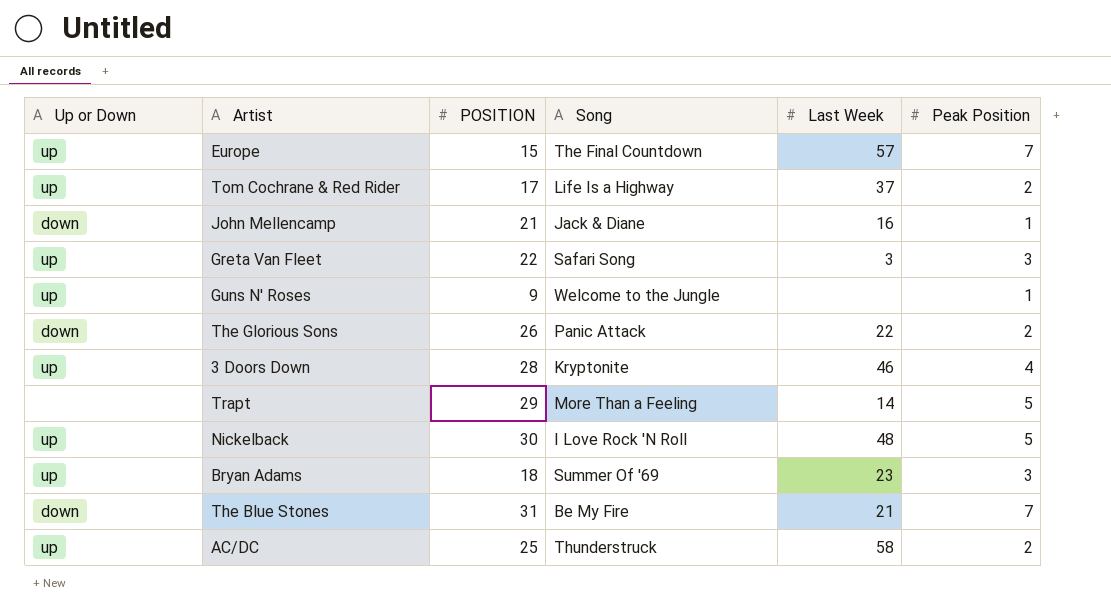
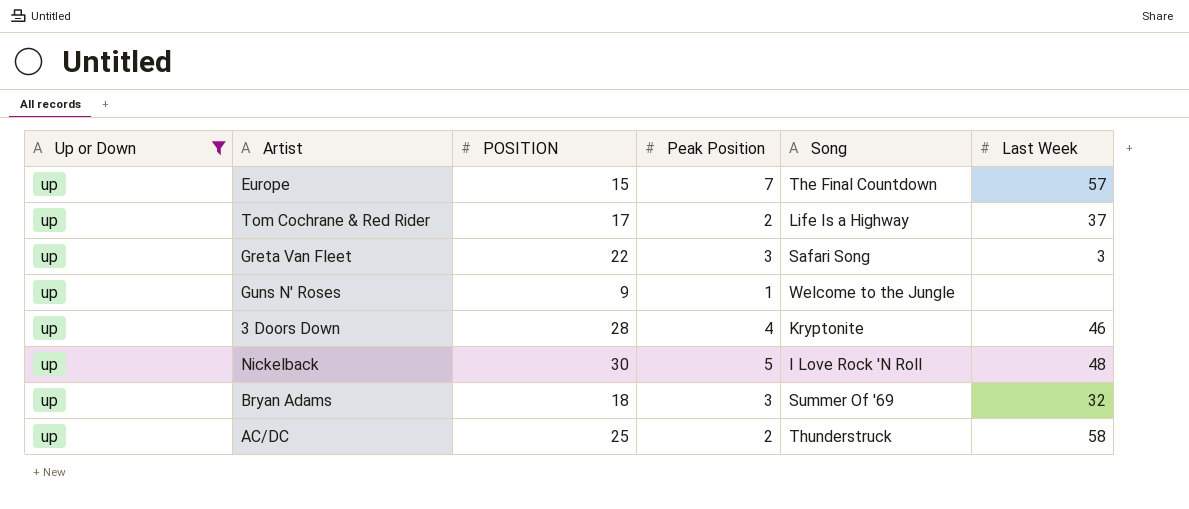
filter: none -> Up or Down = up
column Peak Position | position: 6 -> 4
Bryan Adams | Last Week: 23 -> 32

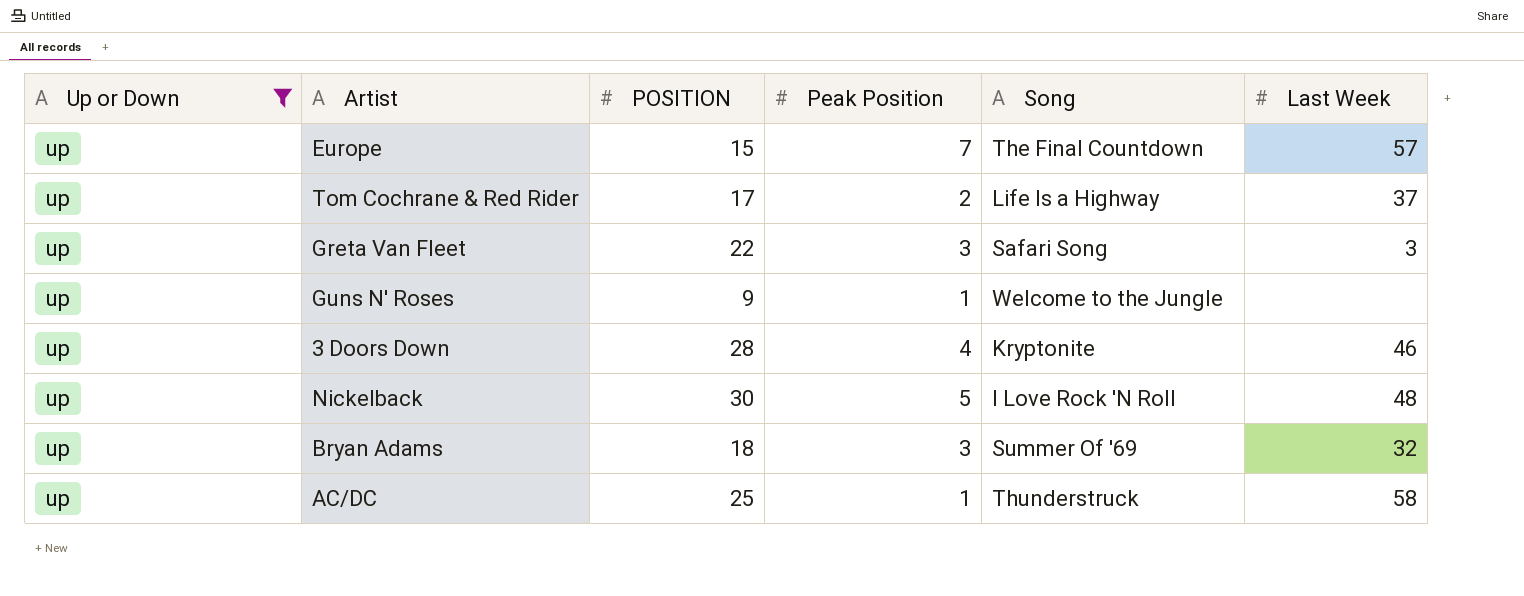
AC/DC | Peak Position: 2 -> 1

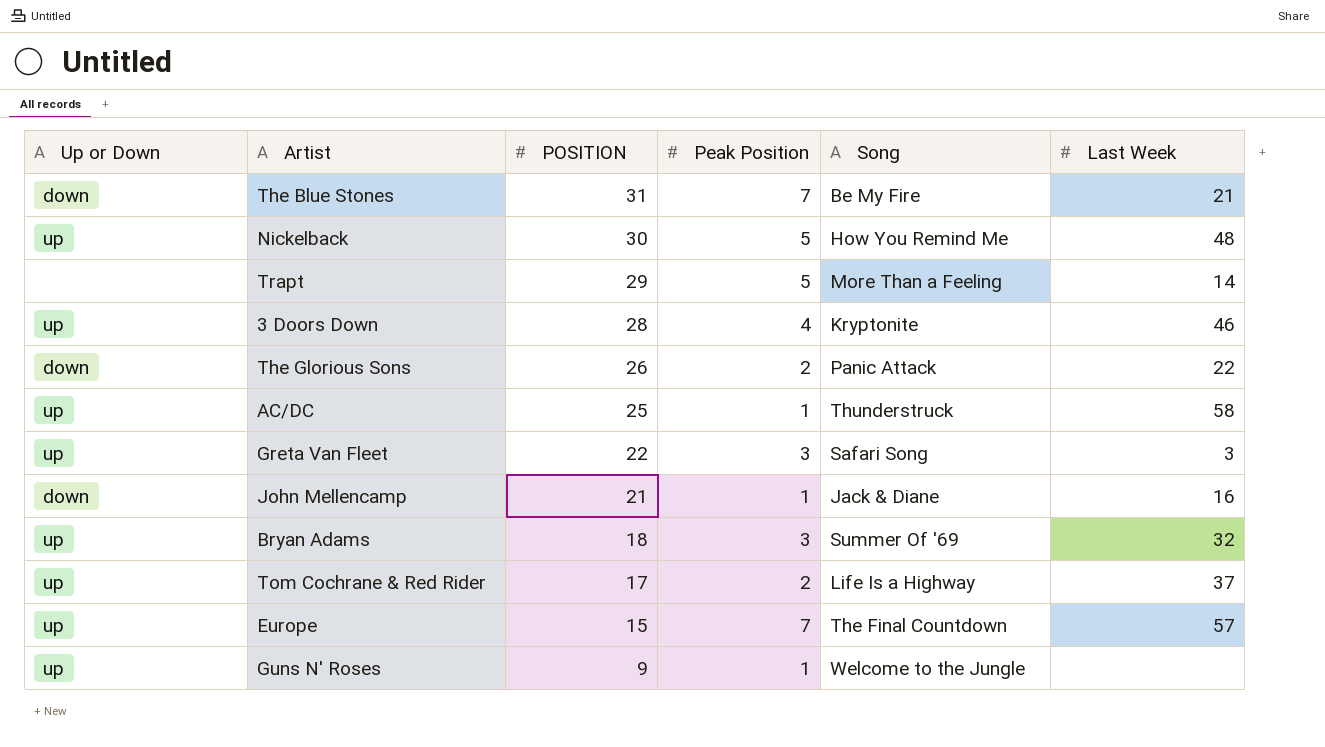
filter: Up or Down = up -> none
row order: none -> POSITION descending
Nickelback | Song: I Love Rock 'N Roll -> How You Remind Me

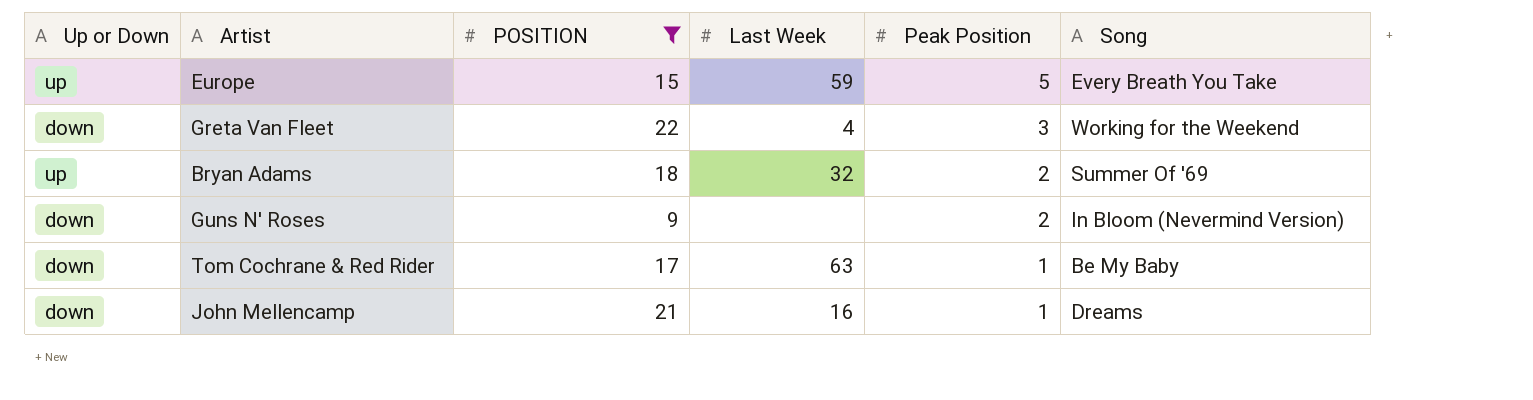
filter: none -> POSITION <= 22
row order: POSITION descending -> Peak Position descending
column Last Week | position: 6 -> 4
Europe | Last Week: 57 -> 59
Europe | Peak Position: 7 -> 5
Europe | Song: The Final Countdown -> Every Breath You Take
Greta Van Fleet | Up or Down: up -> down
Greta Van Fleet | Last Week: 3 -> 4
Greta Van Fleet | Song: Safari Song -> Working for the Weekend
Bryan Adams | Peak Position: 3 -> 2
Guns N' Roses | Up or Down: up -> down
Guns N' Roses | Peak Position: 1 -> 2
Guns N' Roses | Song: Welcome to the Jungle -> In Bloom (Nevermind Version)
Tom Cochrane & Red Rider | Up or Down: up -> down
Tom Cochrane & Red Rider | Last Week: 37 -> 63
Tom Cochrane & Red Rider | Peak Position: 2 -> 1
Tom Cochrane & Red Rider | Song: Life Is a Highway -> Be My Baby
John Mellencamp | Song: Jack & Diane -> Dreams

